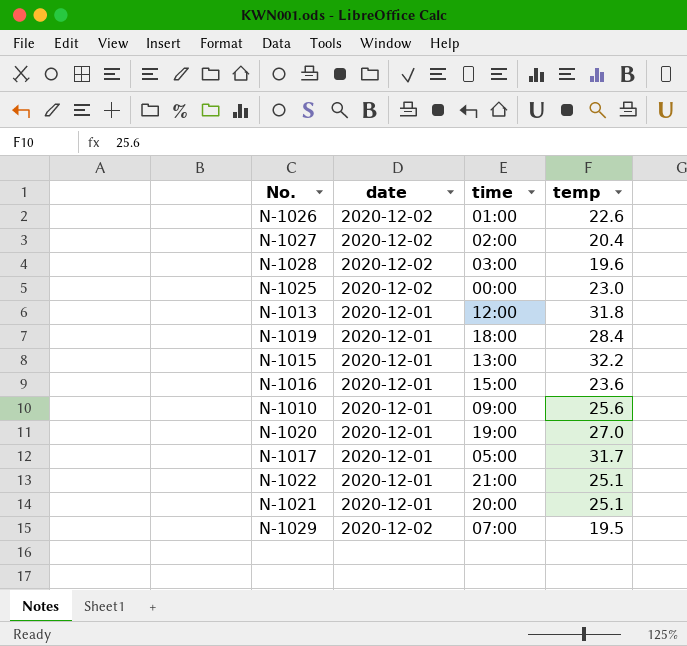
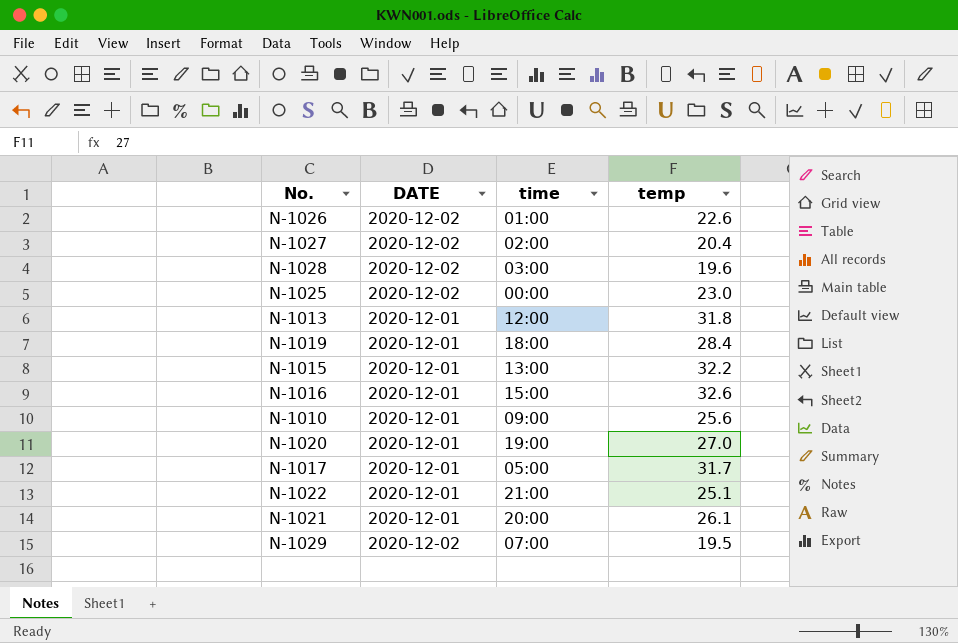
column name: date -> DATE
N-1016 | temp: 23.6 -> 32.6
N-1021 | temp: 25.1 -> 26.1

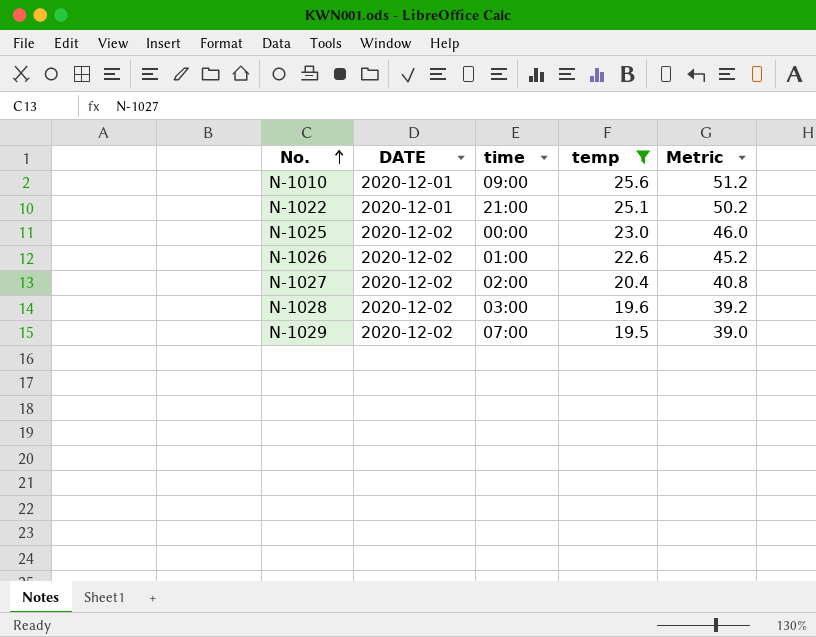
filter: none -> temp <= 25.6
row order: none -> No. ascending
column Metric | formula: none -> [temp] * 2

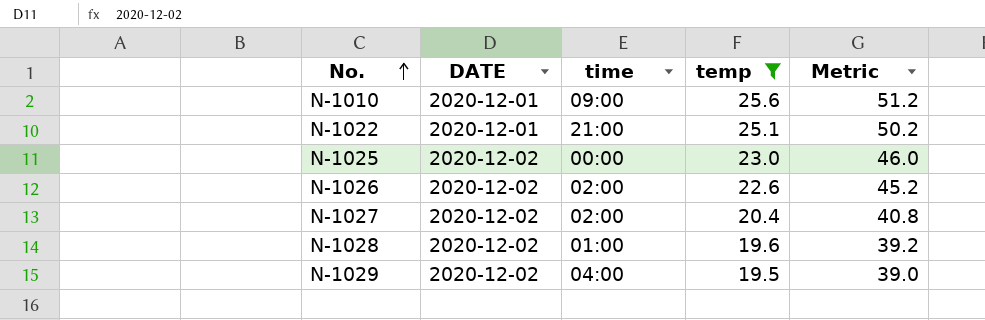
N-1026 | time: 01:00 -> 02:00
N-1028 | time: 03:00 -> 01:00
N-1029 | time: 07:00 -> 04:00

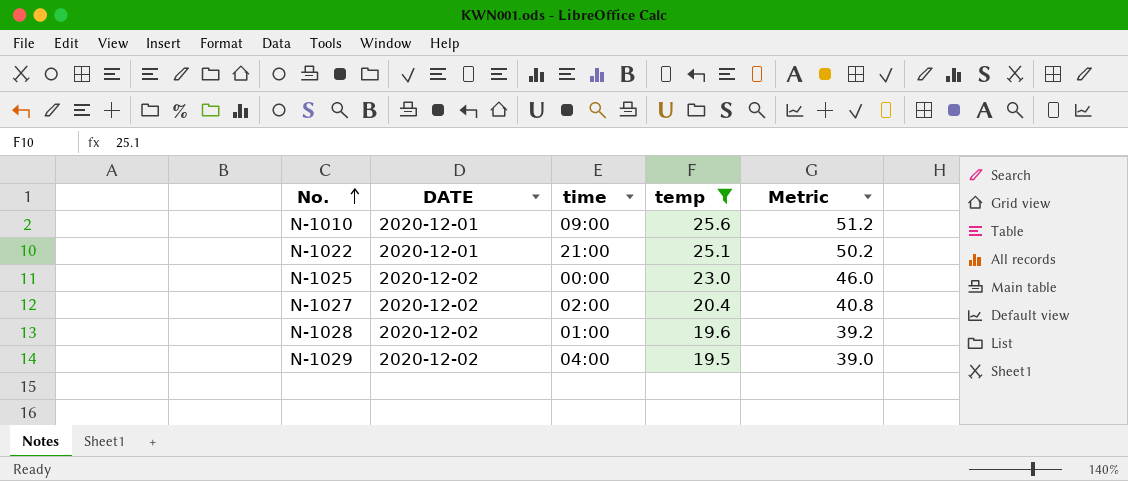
row N-1026: 2020-12-02 | 02:00 | 22.6 | 45.2 -> none

